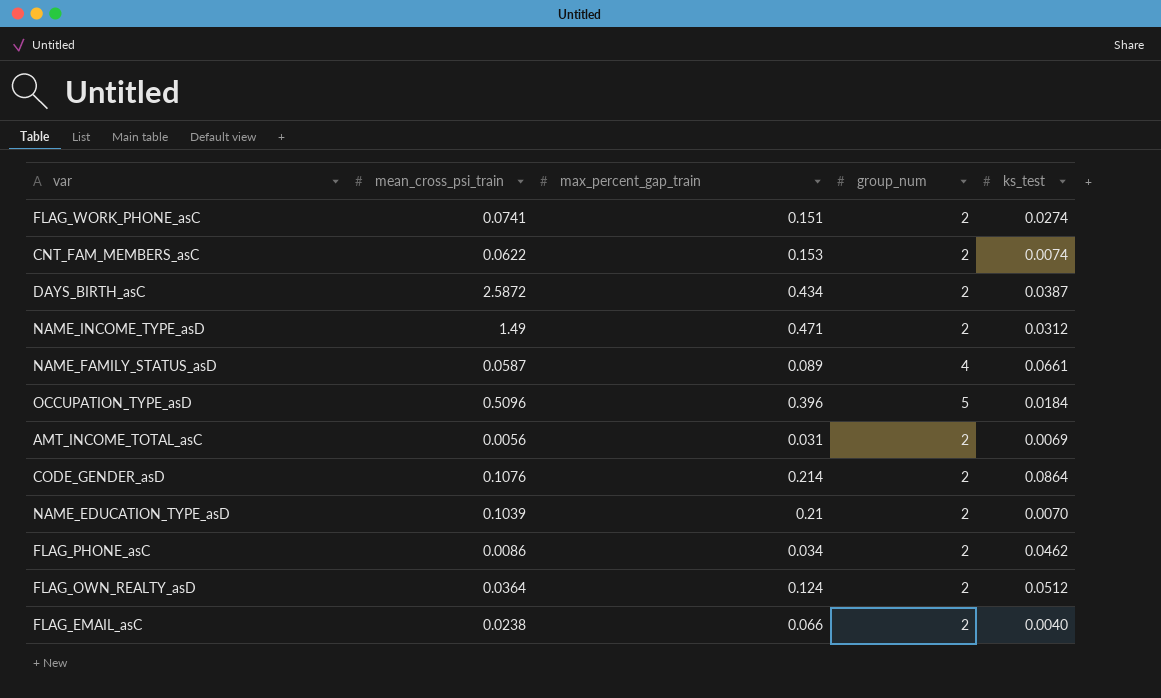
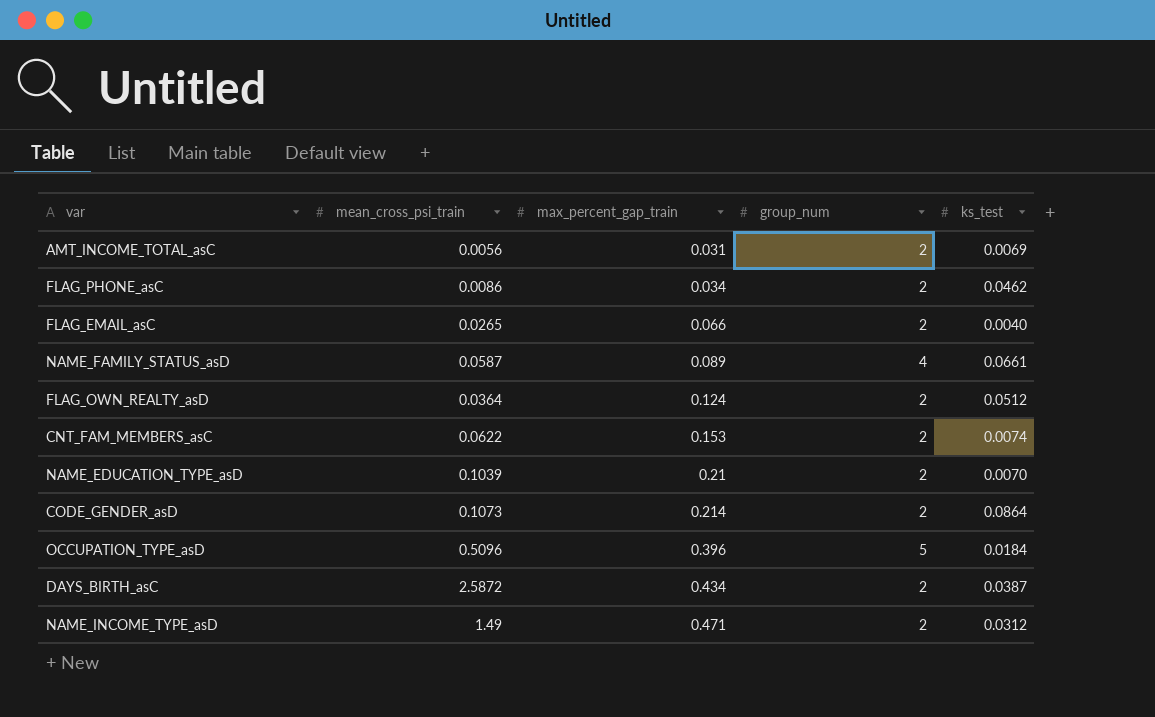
row order: none -> max_percent_gap_train ascending
row FLAG_WORK_PHONE_asC: 0.0741 | 0.151 | 2 | 0.0274 -> none
FLAG_EMAIL_asC | mean_cross_psi_train: 0.0238 -> 0.0265
CODE_GENDER_asD | mean_cross_psi_train: 0.1076 -> 0.1073

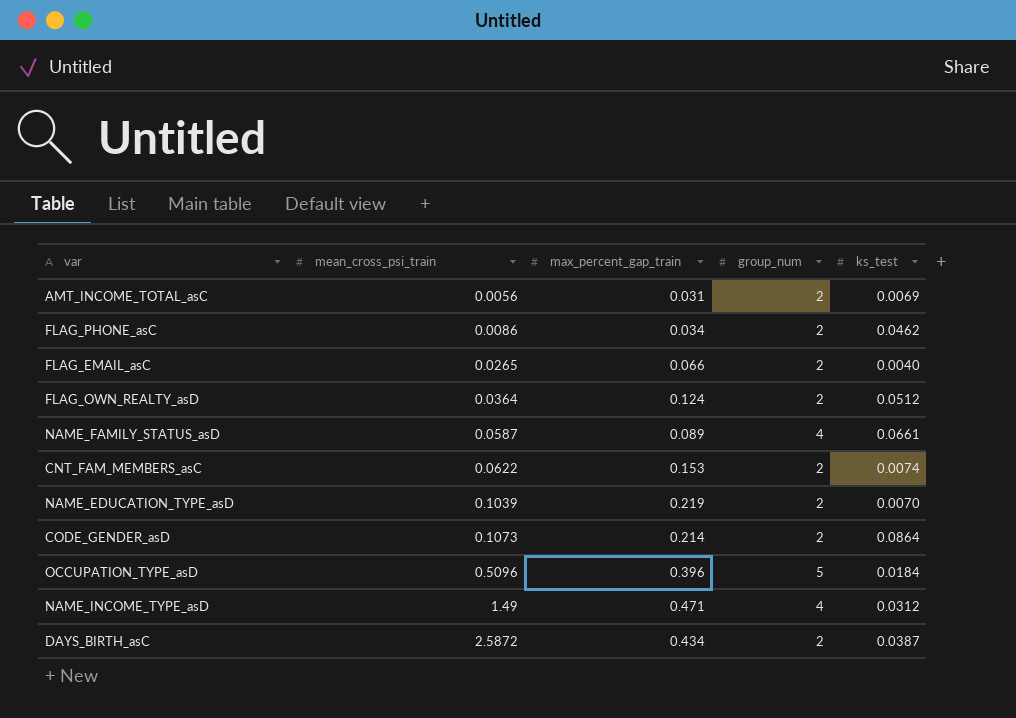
row order: max_percent_gap_train ascending -> mean_cross_psi_train ascending
NAME_EDUCATION_TYPE_asD | max_percent_gap_train: 0.21 -> 0.219
NAME_INCOME_TYPE_asD | group_num: 2 -> 4

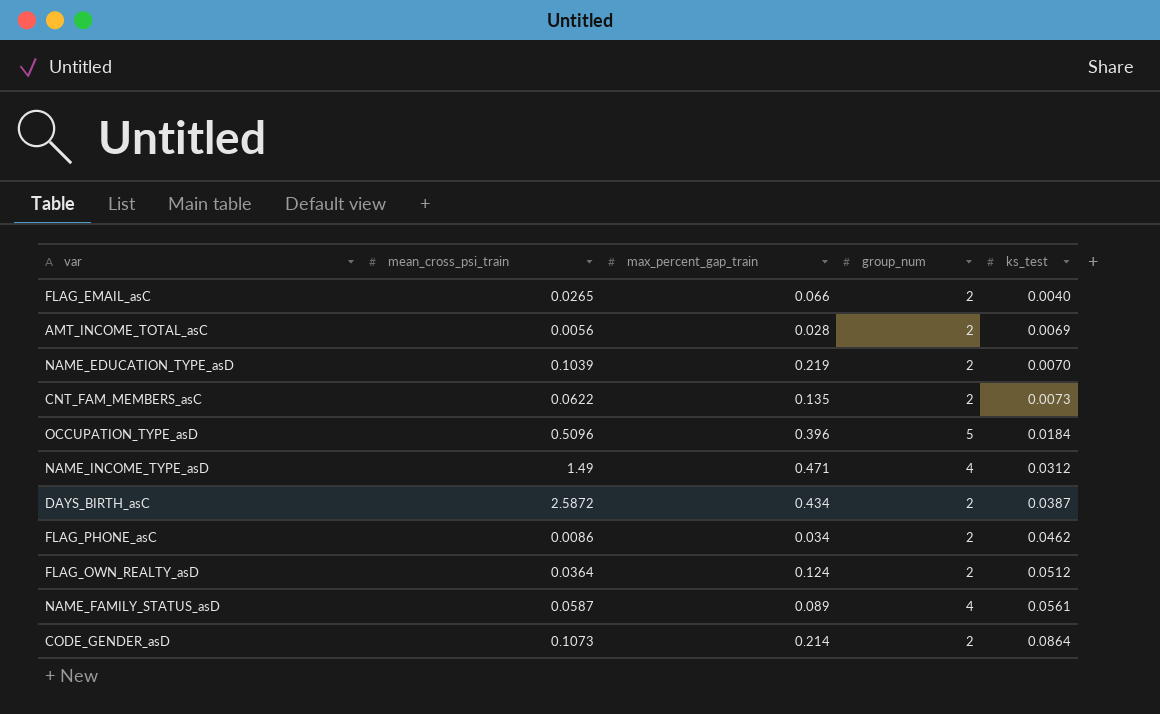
row order: mean_cross_psi_train ascending -> ks_test ascending
AMT_INCOME_TOTAL_asC | max_percent_gap_train: 0.031 -> 0.028
CNT_FAM_MEMBERS_asC | max_percent_gap_train: 0.153 -> 0.135
CNT_FAM_MEMBERS_asC | ks_test: 0.0074 -> 0.0073
NAME_FAMILY_STATUS_asD | ks_test: 0.0661 -> 0.0561

